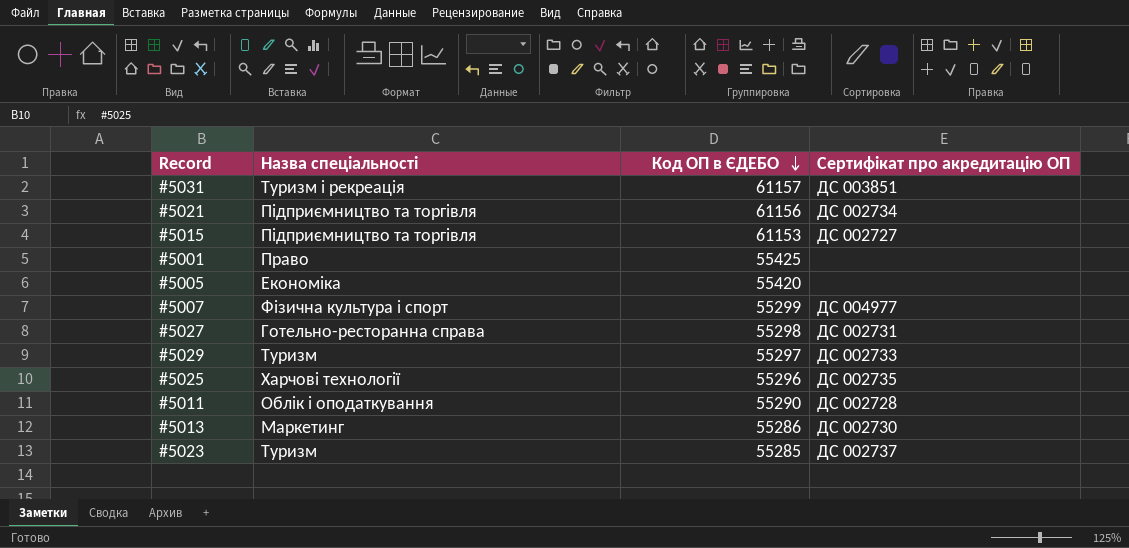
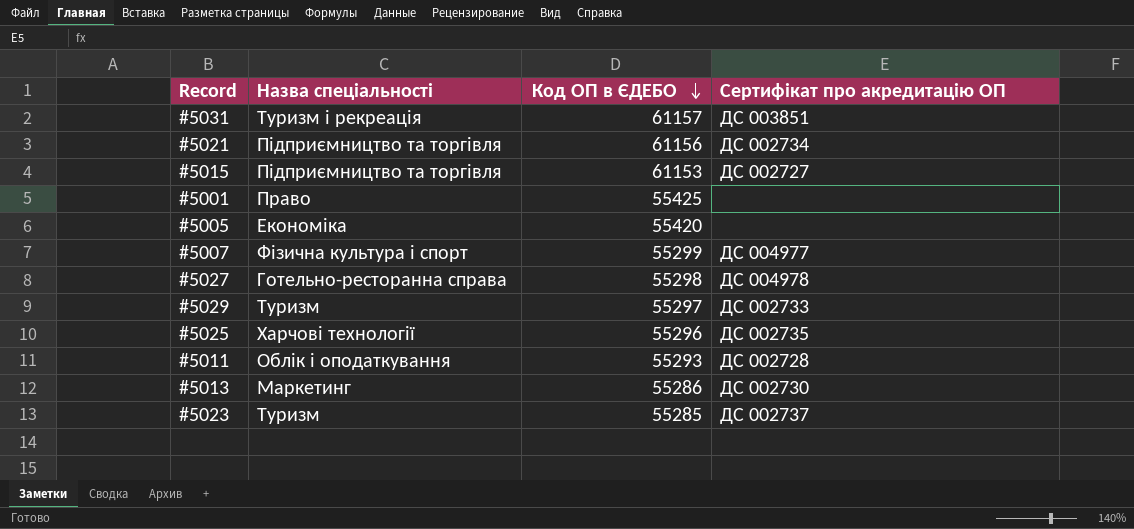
#5027 | Сертифікат про акредитацію ОП: ДС 002731 -> ДС 004978
#5011 | Код ОП в ЄДЕБО: 55290 -> 55293

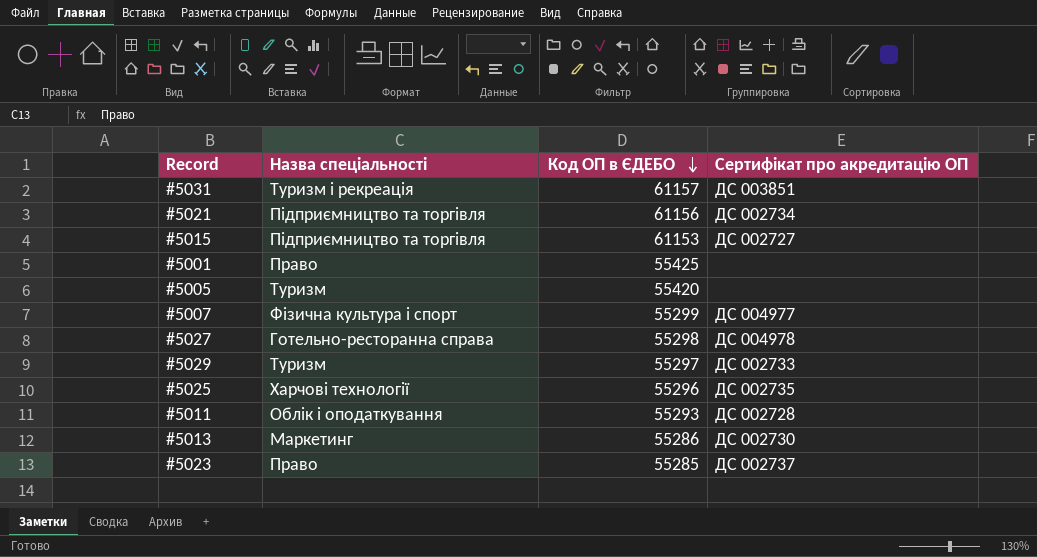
#5005 | Назва спеціальності: Економіка -> Туризм
#5023 | Назва спеціальності: Туризм -> Право

